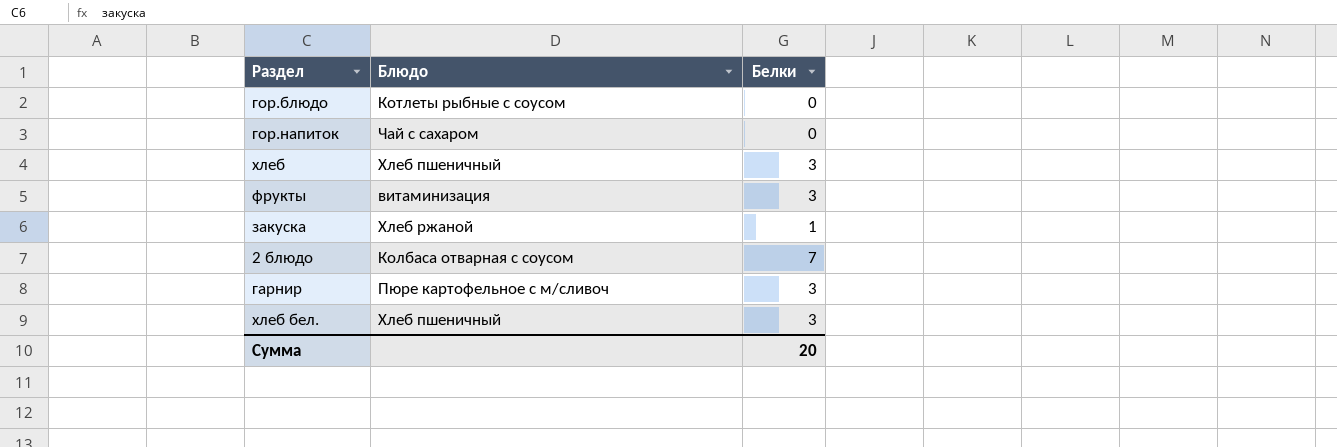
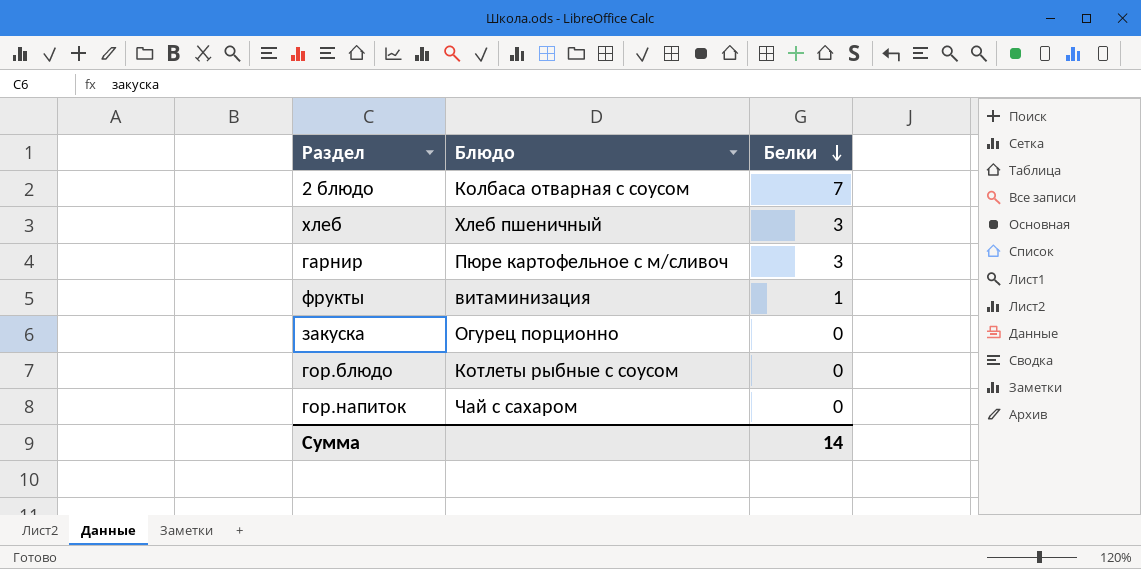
row order: none -> Белки descending
row хлеб бел.: Хлеб пшеничный | 3 -> none
фрукты | Белки: 3 -> 1
закуска | Блюдо: Хлеб ржаной -> Огурец порционно
закуска | Белки: 1 -> 0
Сумма | Белки: 20 -> 14

